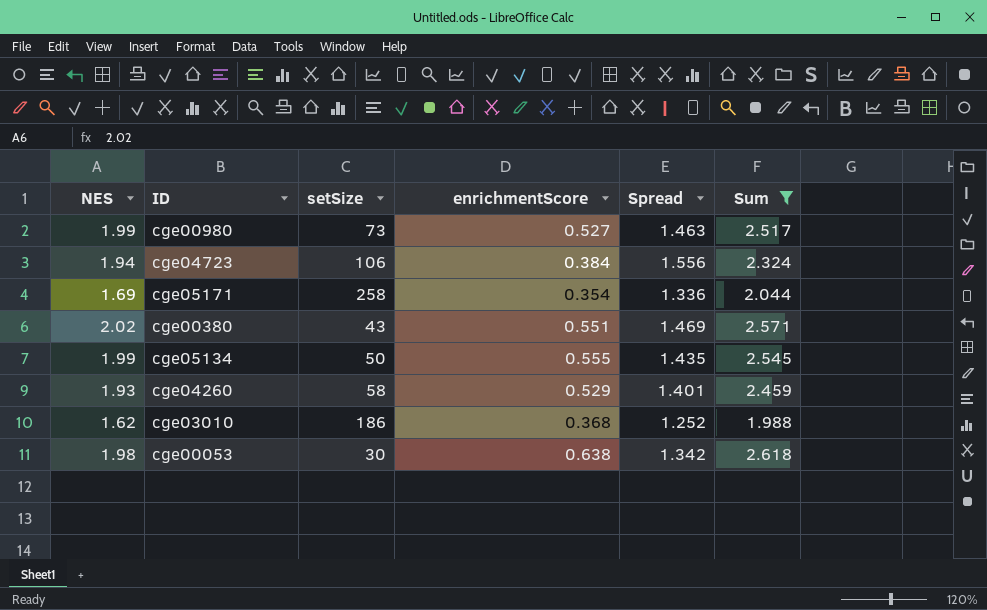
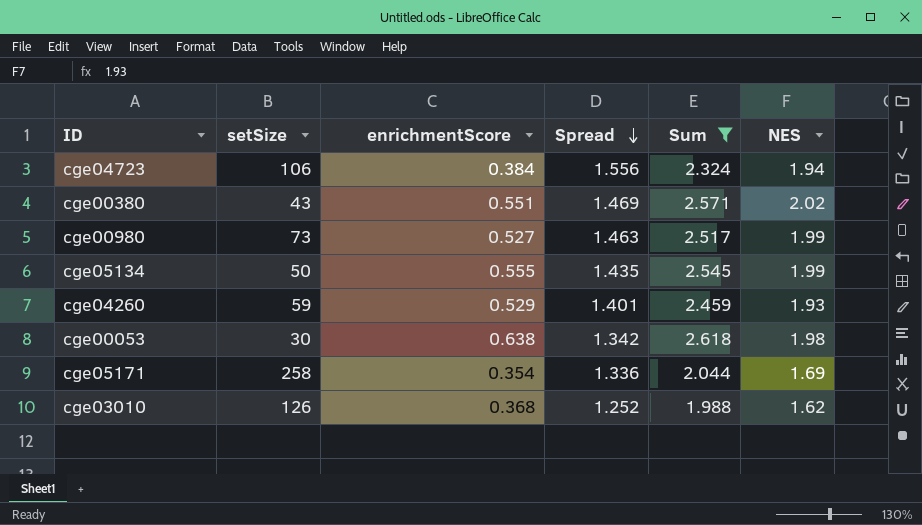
row order: none -> Spread descending
column NES | position: 1 -> 6
cge04260 | setSize: 58 -> 59
cge03010 | setSize: 186 -> 126

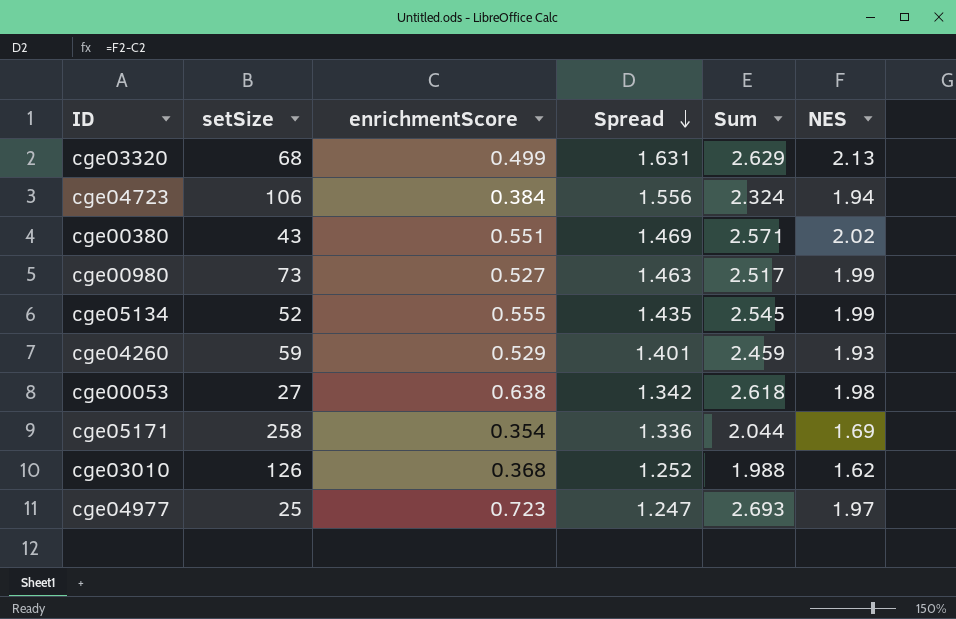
filter: Sum <= 2.618 -> none
cge05134 | setSize: 50 -> 52
cge00053 | setSize: 30 -> 27

